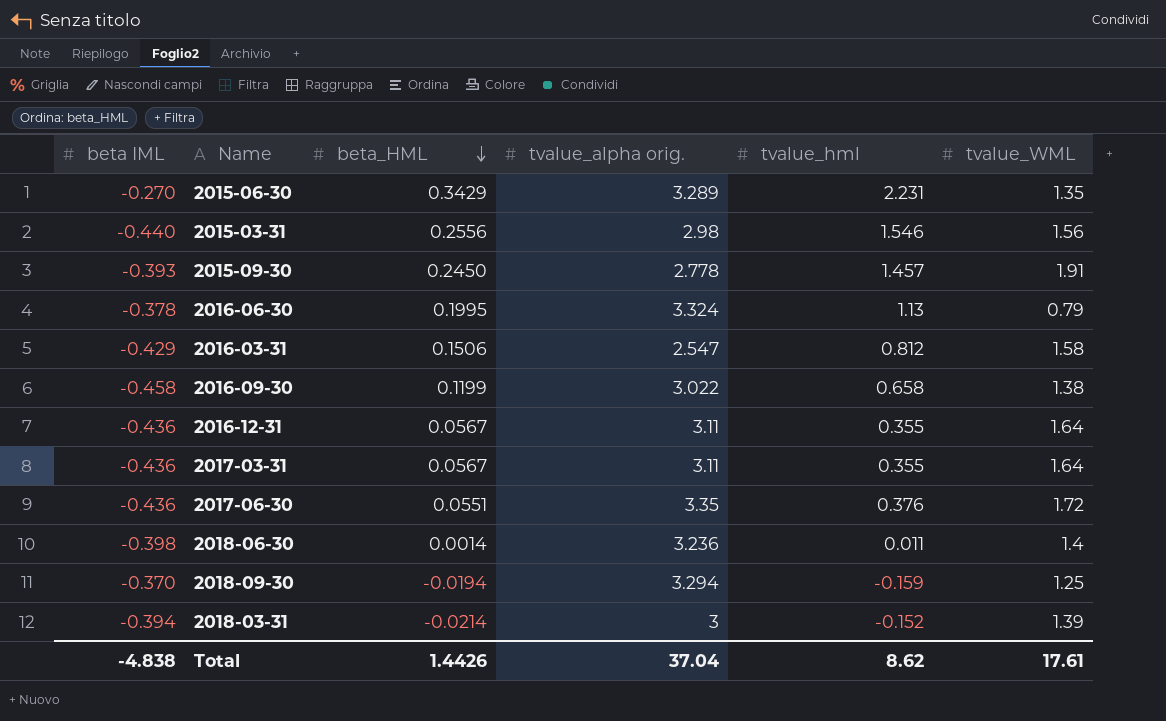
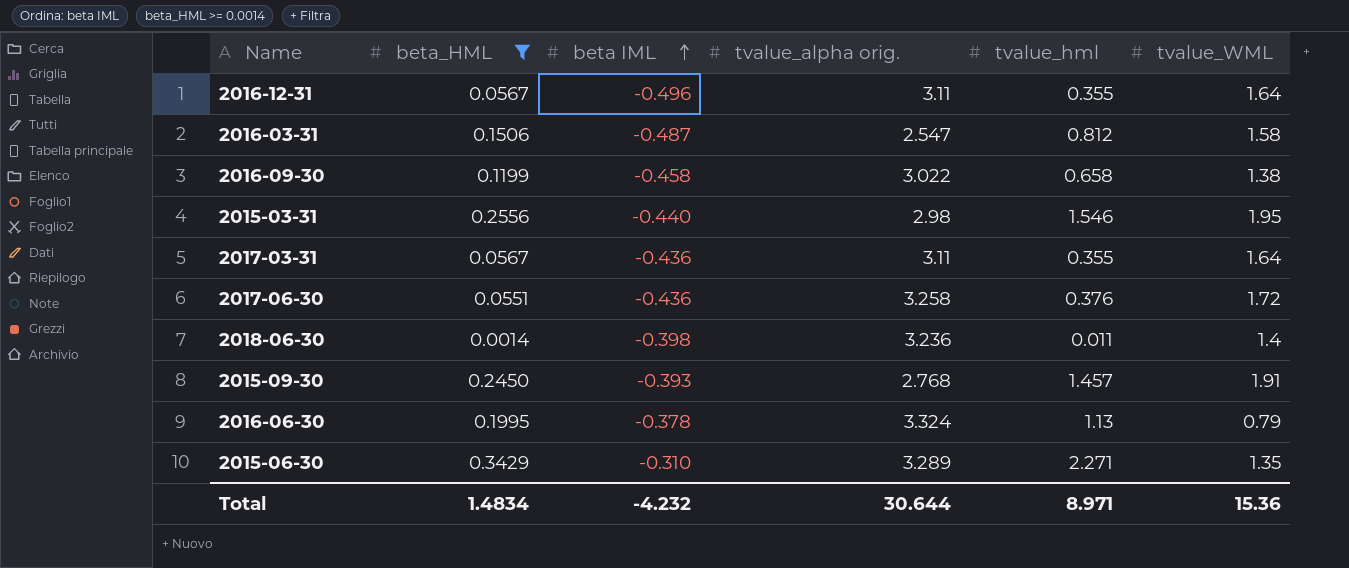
filter: none -> beta_HML >= 0.0014
row order: beta_HML descending -> beta IML ascending
column beta IML | position: 1 -> 3
2016-12-31 | beta IML: -0.436 -> -0.496
2016-03-31 | beta IML: -0.429 -> -0.487
2015-03-31 | tvalue_WML: 1.56 -> 1.95
2017-06-30 | tvalue_alpha orig.: 3.35 -> 3.258
2015-09-30 | tvalue_alpha orig.: 2.778 -> 2.768
2015-06-30 | beta IML: -0.270 -> -0.310
2015-06-30 | tvalue_hml: 2.231 -> 2.271
Total | beta_HML: 1.4426 -> 1.4834
Total | beta IML: -4.838 -> -4.232
Total | tvalue_alpha orig.: 37.04 -> 30.644
Total | tvalue_hml: 8.62 -> 8.971
Total | tvalue_WML: 17.61 -> 15.36

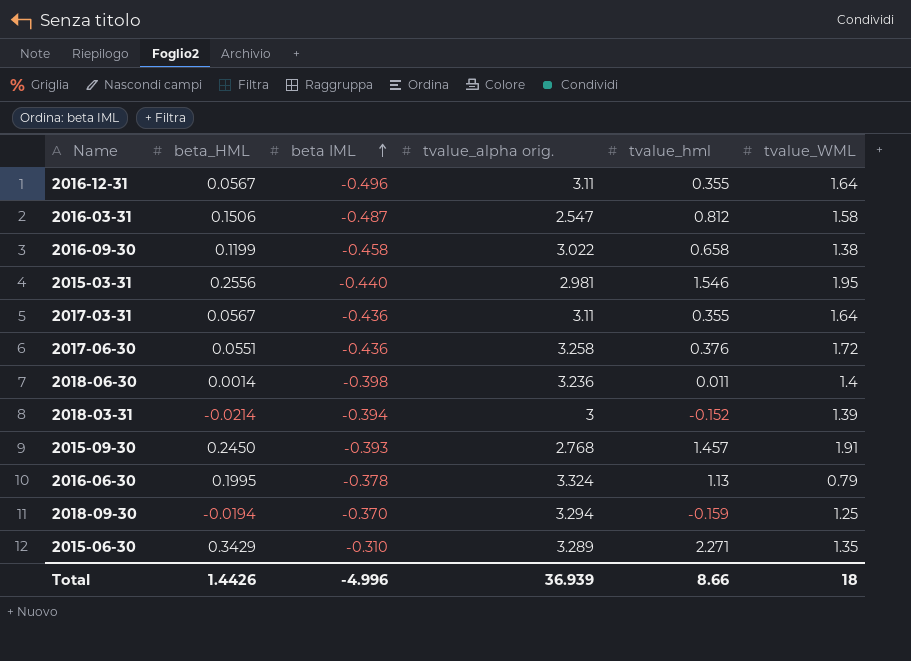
filter: beta_HML >= 0.0014 -> none
2015-03-31 | tvalue_alpha orig.: 2.98 -> 2.981
Total | beta_HML: 1.4834 -> 1.4426
Total | beta IML: -4.232 -> -4.996
Total | tvalue_alpha orig.: 30.644 -> 36.939
Total | tvalue_hml: 8.971 -> 8.66
Total | tvalue_WML: 15.36 -> 18

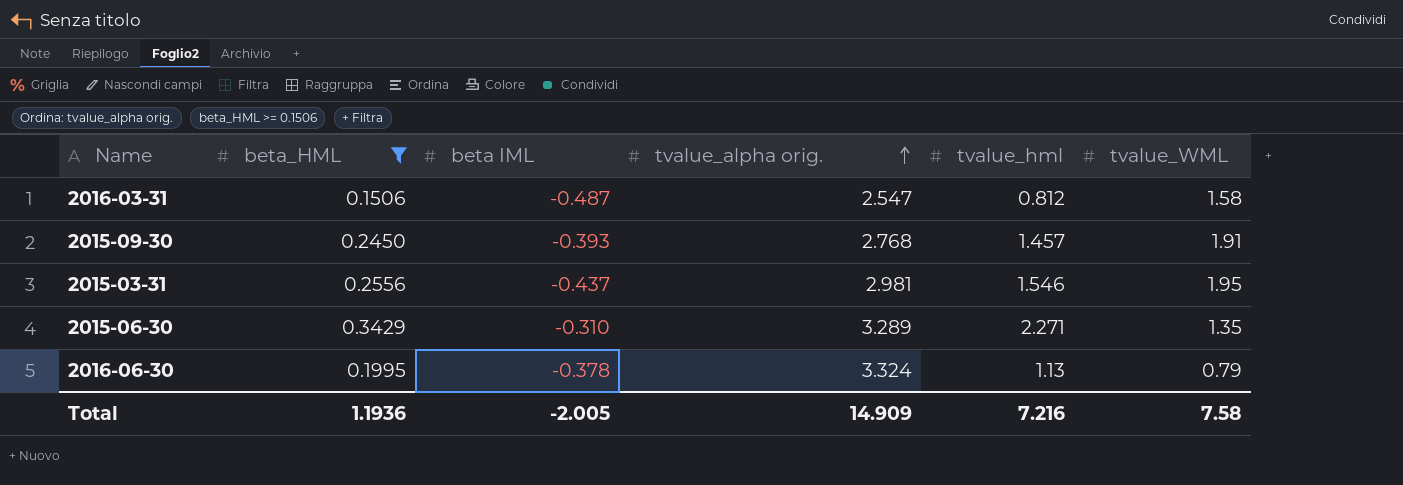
filter: none -> beta_HML >= 0.1506
row order: beta IML ascending -> tvalue_alpha orig. ascending
2015-03-31 | beta IML: -0.440 -> -0.437
Total | beta_HML: 1.4426 -> 1.1936
Total | beta IML: -4.996 -> -2.005
Total | tvalue_alpha orig.: 36.939 -> 14.909
Total | tvalue_hml: 8.66 -> 7.216
Total | tvalue_WML: 18 -> 7.58

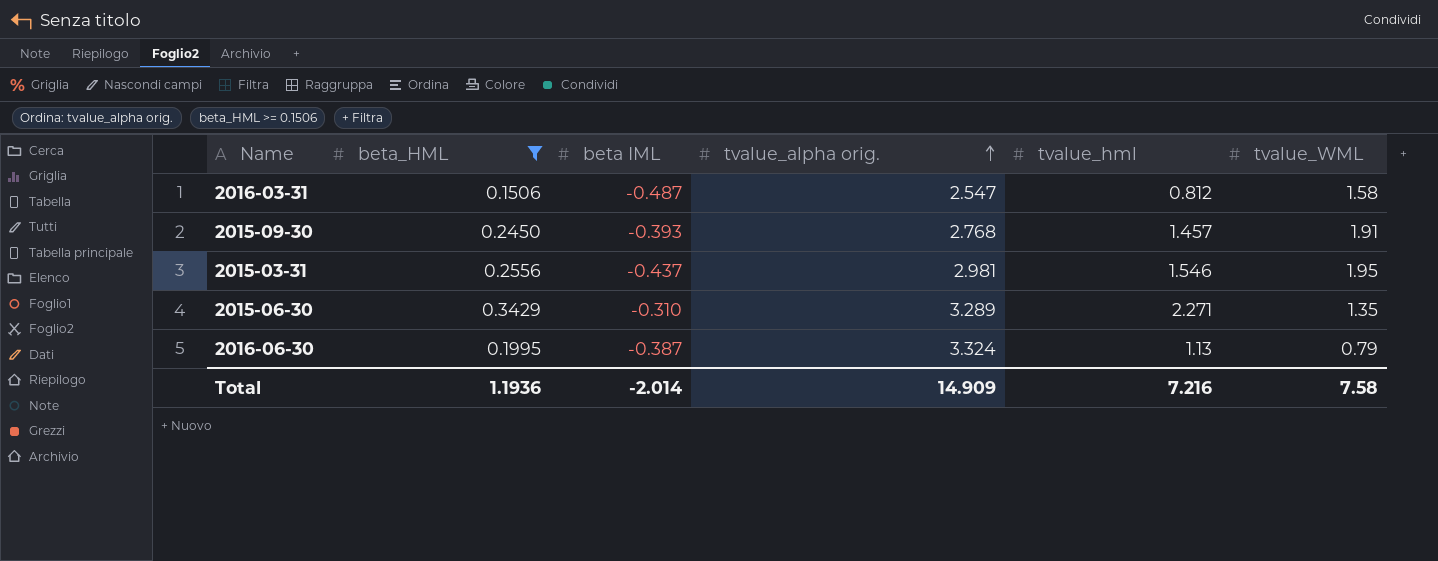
2016-06-30 | beta IML: -0.378 -> -0.387
Total | beta IML: -2.005 -> -2.014

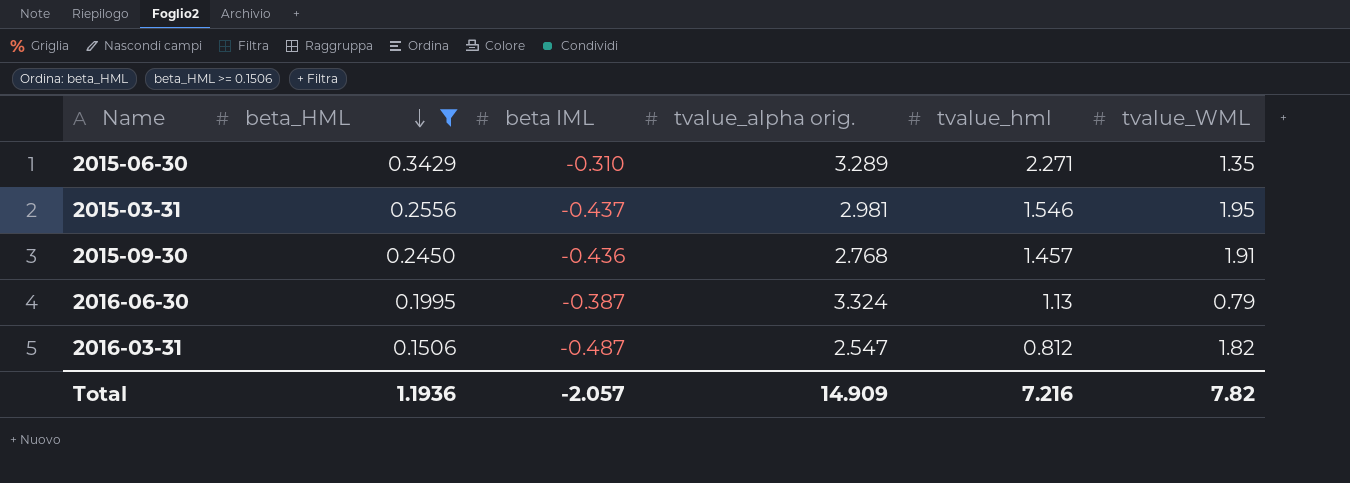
row order: tvalue_alpha orig. ascending -> beta_HML descending
2015-09-30 | beta IML: -0.393 -> -0.436
2016-03-31 | tvalue_WML: 1.58 -> 1.82
Total | beta IML: -2.014 -> -2.057
Total | tvalue_WML: 7.58 -> 7.82

